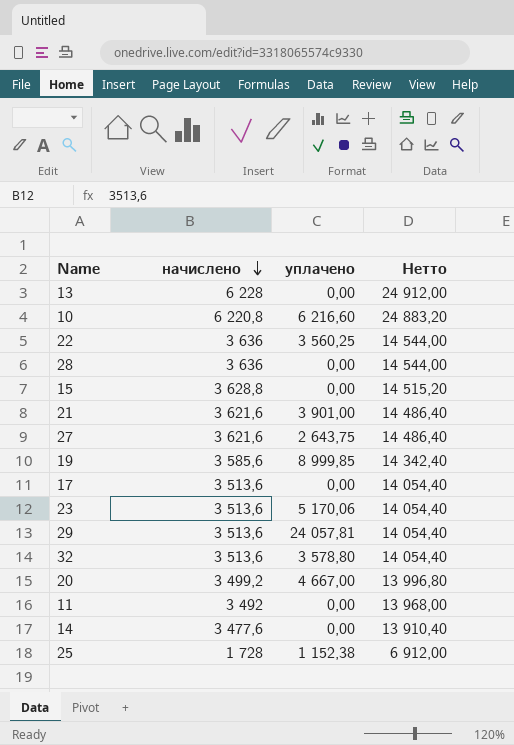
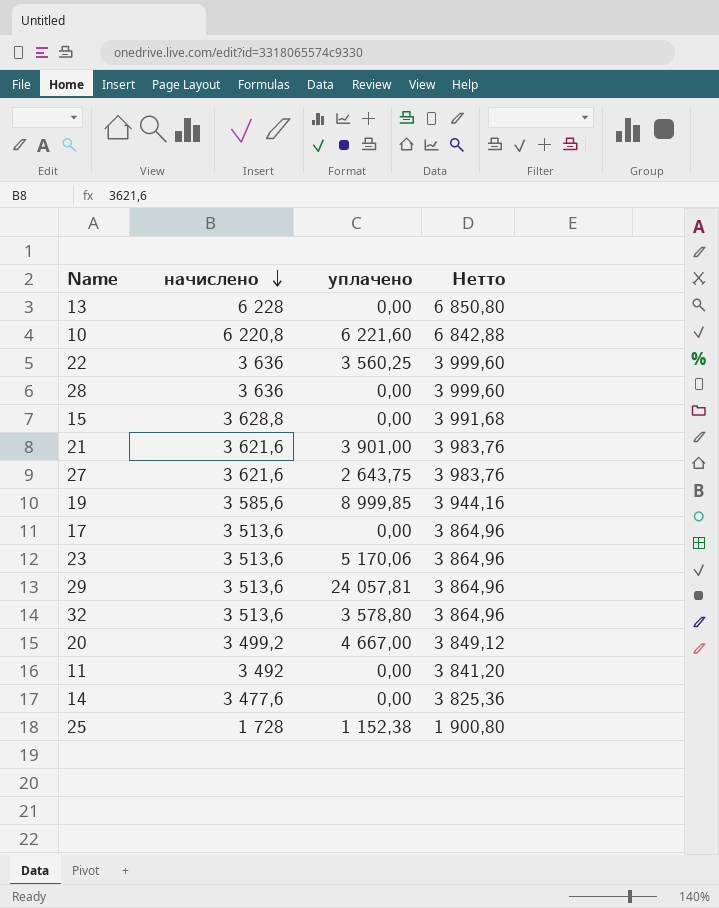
column Нетто | formula: [начислено] * 4 -> [начислено] * 1,1
10 | уплачено: 6 216,60 -> 6 221,60

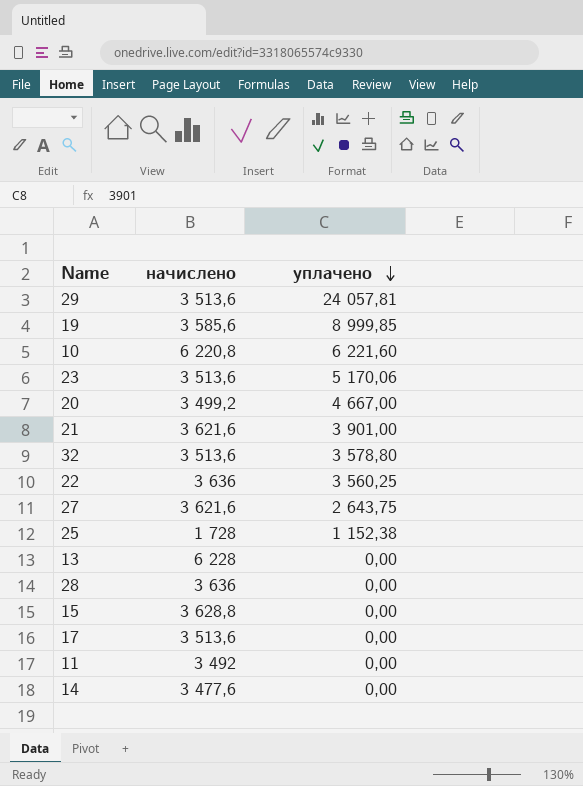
row order: начислено descending -> уплачено descending
column Нетто | formula: [начислено] * 1,1 -> none

